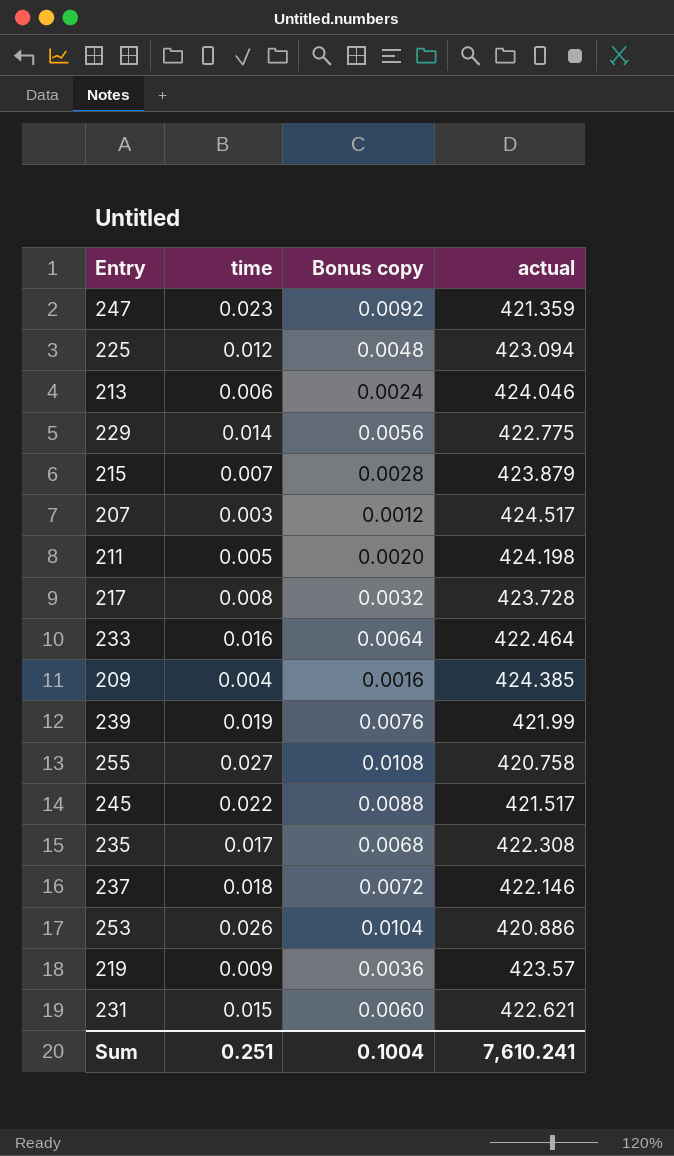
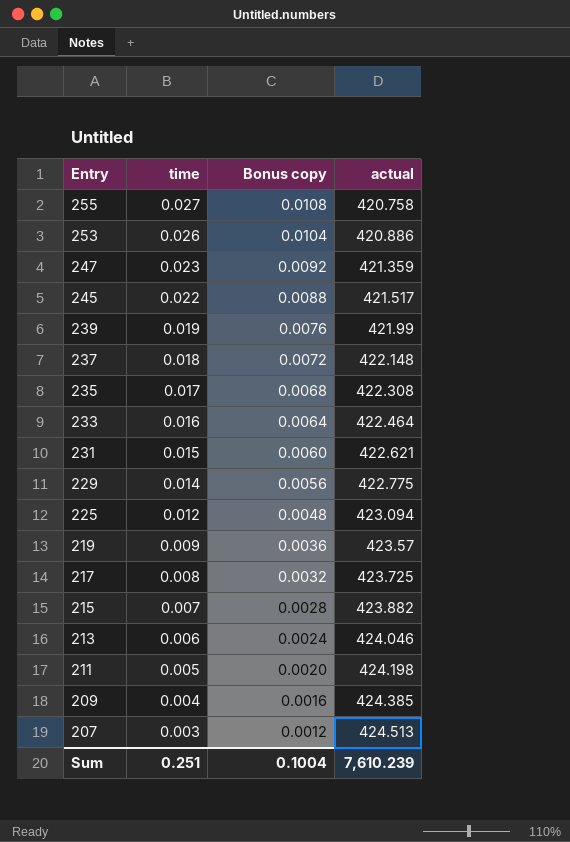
row order: none -> Entry descending
237 | actual: 422.146 -> 422.148
217 | actual: 423.728 -> 423.725
215 | actual: 423.879 -> 423.882
207 | actual: 424.517 -> 424.513
Sum | actual: 7,610.241 -> 7,610.239

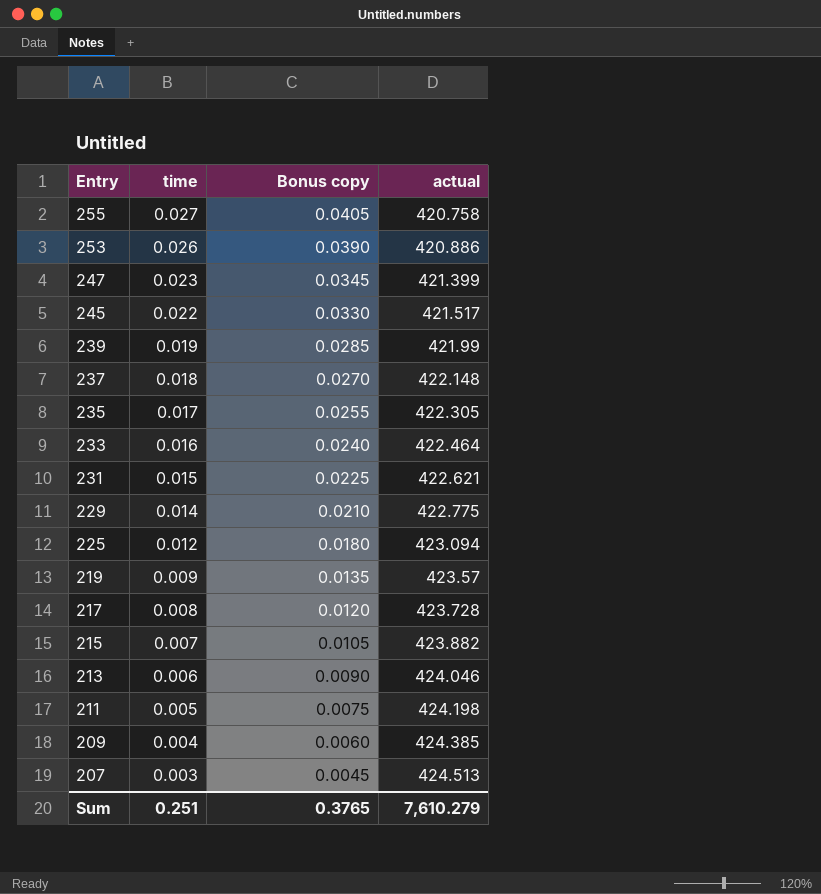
column Bonus copy | formula: [time] * 0.4 -> [time] * 1.5
247 | actual: 421.359 -> 421.399
235 | actual: 422.308 -> 422.305
217 | actual: 423.725 -> 423.728
Sum | Bonus copy: 0.1004 -> 0.3765
Sum | actual: 7,610.239 -> 7,610.279

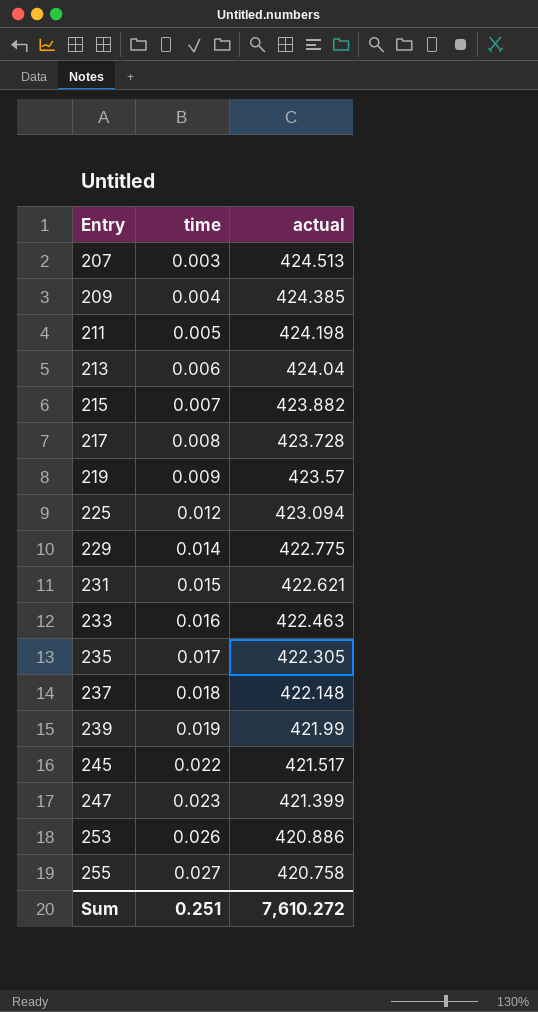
row order: Entry descending -> Entry ascending
column Bonus copy | formula: [time] * 1.5 -> none
213 | actual: 424.046 -> 424.04
233 | actual: 422.464 -> 422.463
Sum | actual: 7,610.279 -> 7,610.272

